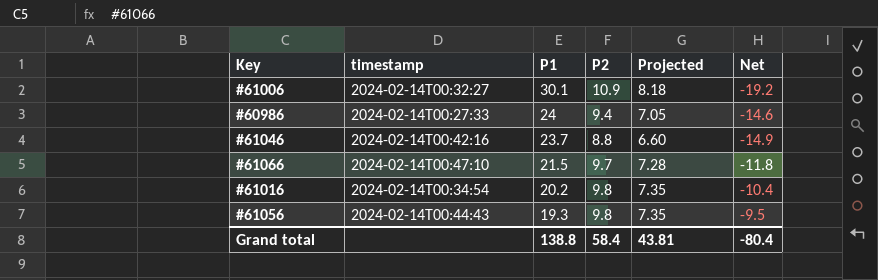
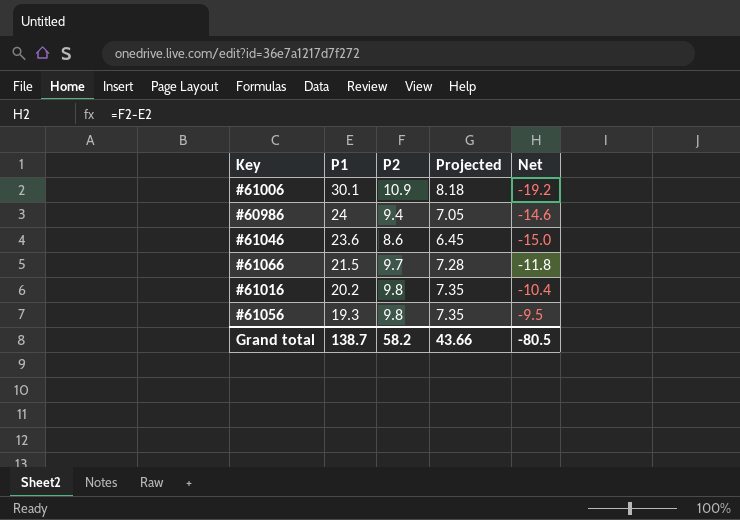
column timestamp | position: 2 -> none
#61046 | P1: 23.7 -> 23.6
#61046 | P2: 8.8 -> 8.6
#61046 | Projected: 6.60 -> 6.45
#61046 | Net: -14.9 -> -15.0
Grand total | P1: 138.8 -> 138.7
Grand total | P2: 58.4 -> 58.2
Grand total | Projected: 43.81 -> 43.66
Grand total | Net: -80.4 -> -80.5

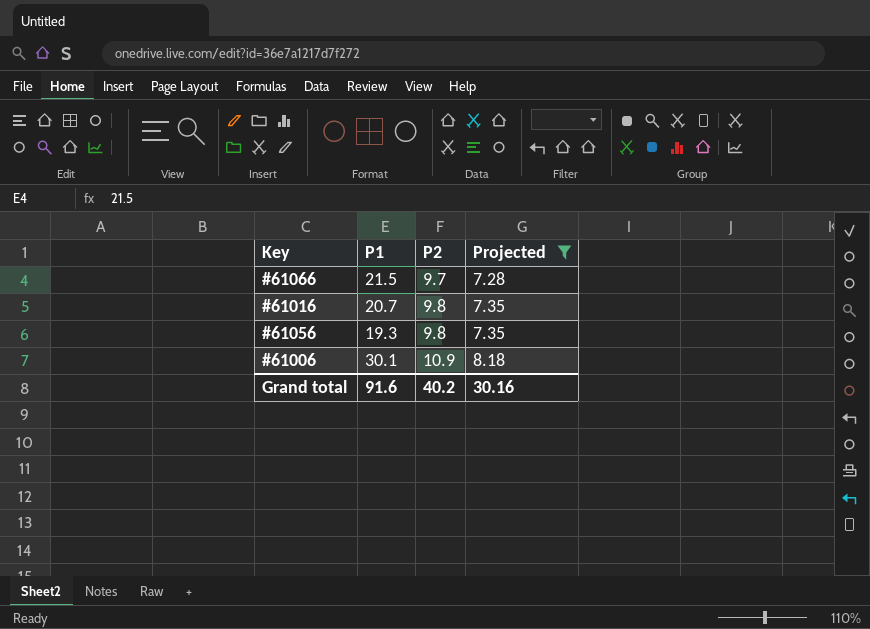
filter: none -> Projected >= 7.28
row order: P1 descending -> P2 ascending
column Net | formula: [P2] - [P1] -> none
#61016 | P1: 20.2 -> 20.7
Grand total | P1: 138.7 -> 91.6
Grand total | P2: 58.2 -> 40.2
Grand total | Projected: 43.66 -> 30.16

